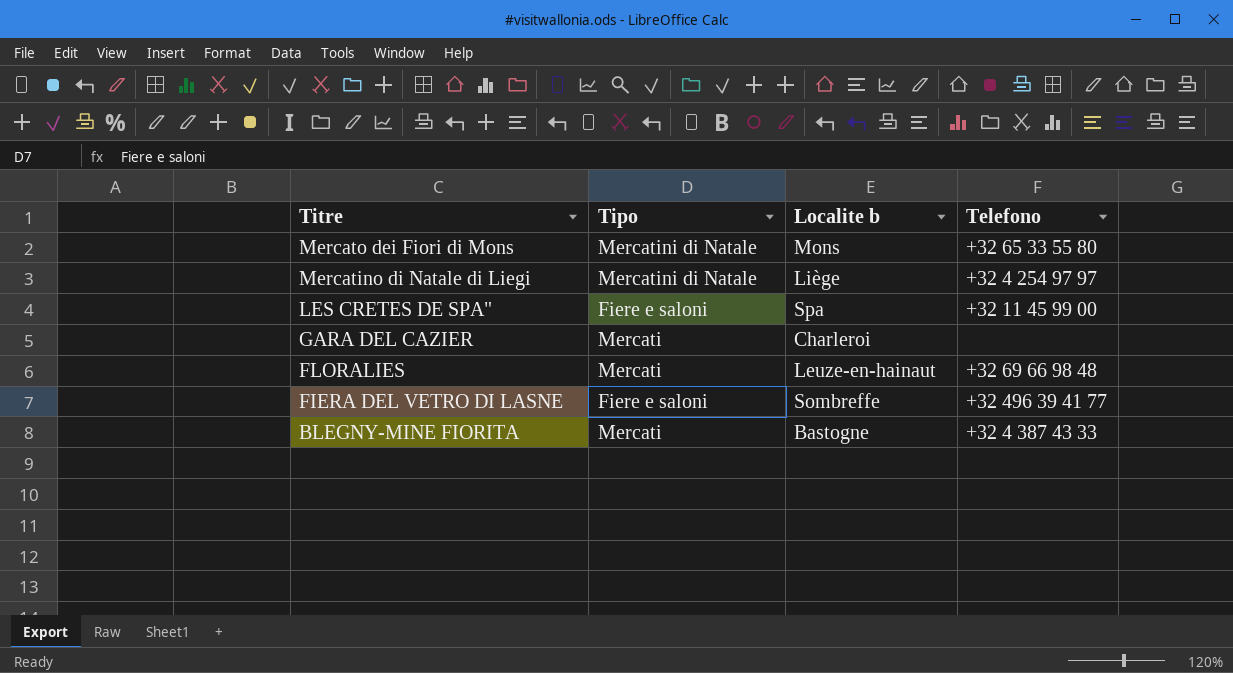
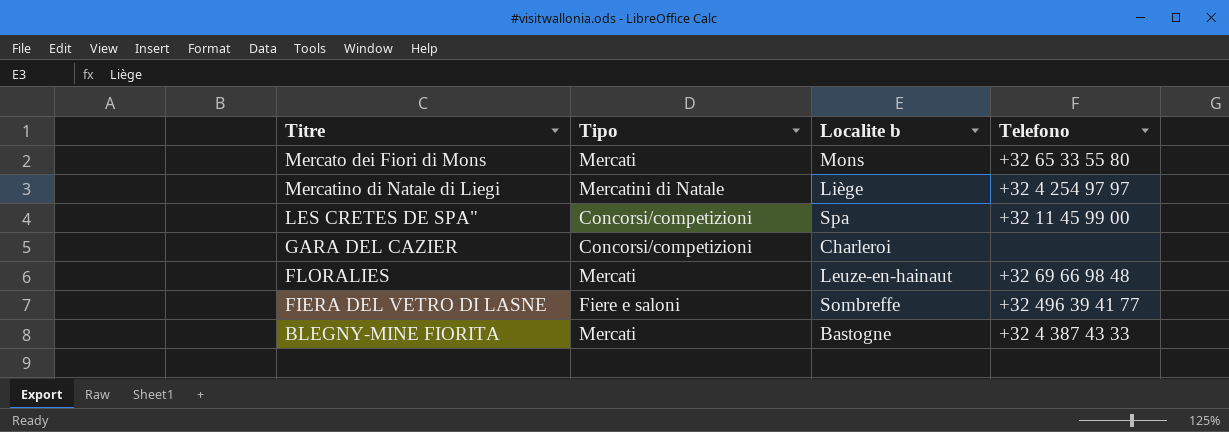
Mercato dei Fiori di Mons | Tipo: Mercatini di Natale -> Mercati
LES CRETES DE SPA" | Tipo: Fiere e saloni -> Concorsi/competizioni
GARA DEL CAZIER | Tipo: Mercati -> Concorsi/competizioni

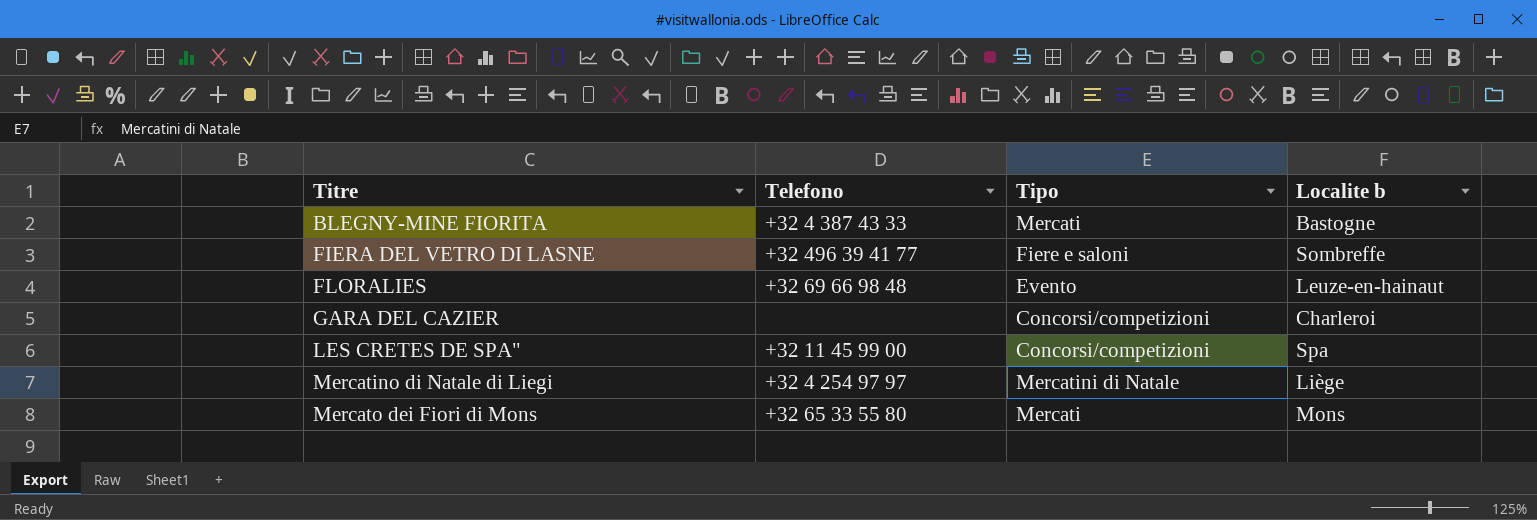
row order: Titre descending -> Titre ascending
column Telefono | position: 4 -> 2
FLORALIES | Tipo: Mercati -> Evento

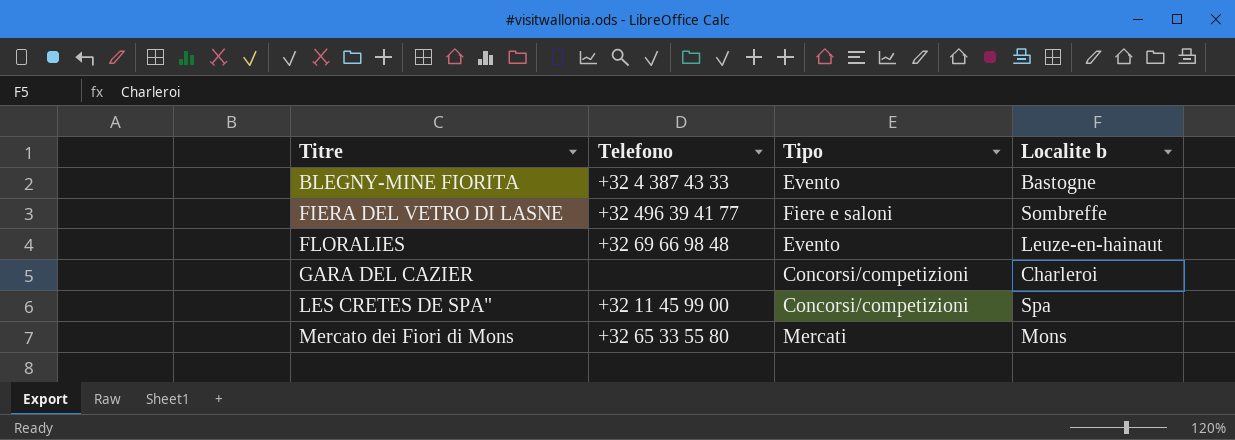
row Mercatino di Natale di Liegi: +32 4 254 97 97 | Mercatini di Natale | Liège -> none
BLEGNY-MINE FIORITA | Tipo: Mercati -> Evento

